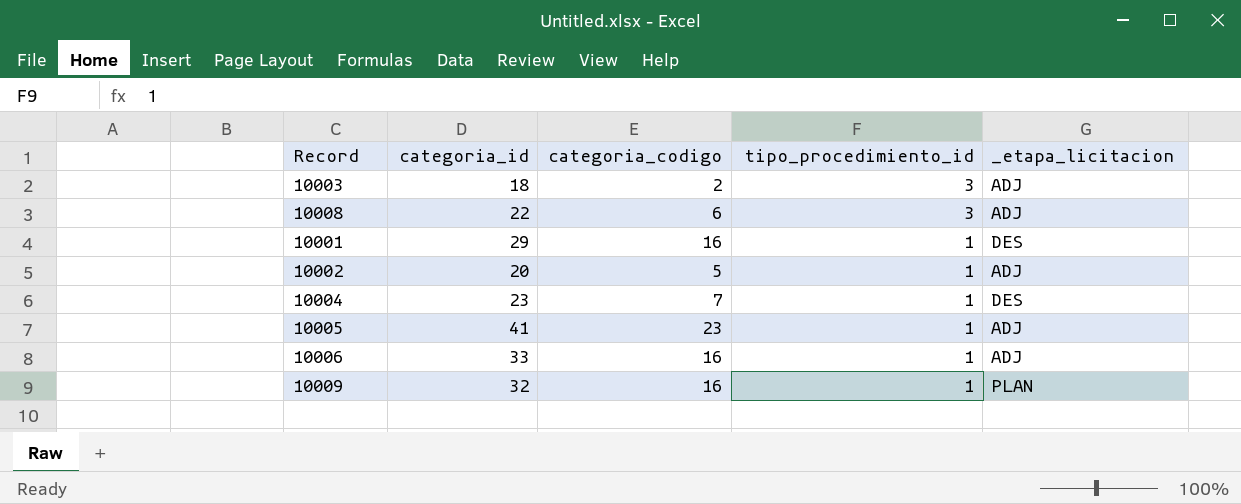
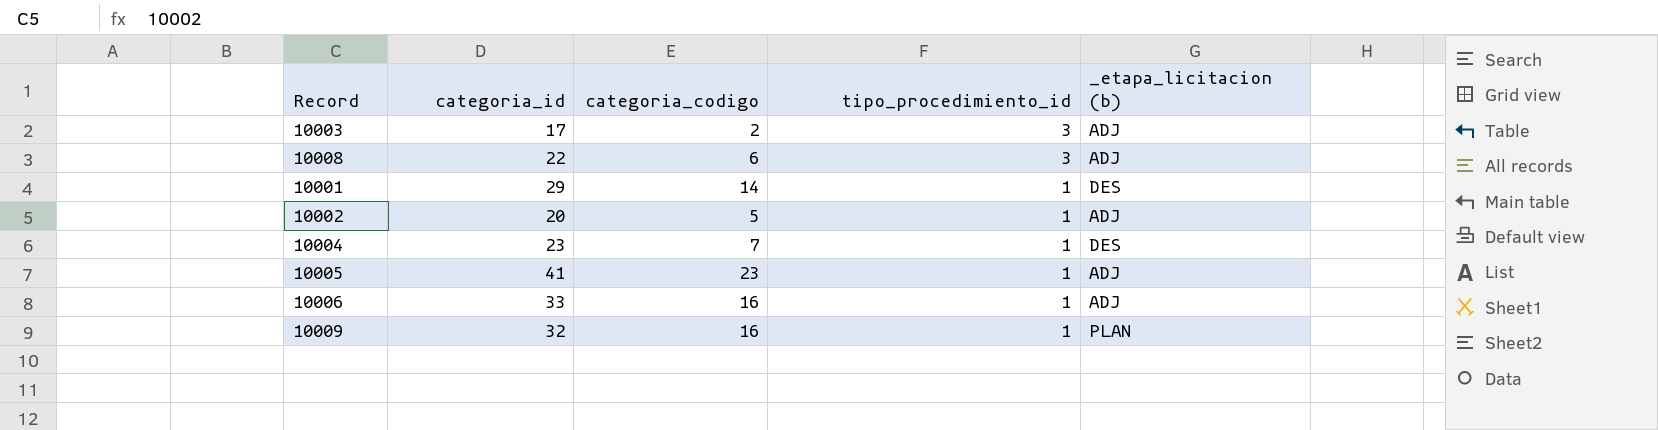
column name: _etapa_licitacion -> _etapa_licitacion (b)
10003 | categoria_id: 18 -> 17
10001 | categoria_codigo: 16 -> 14

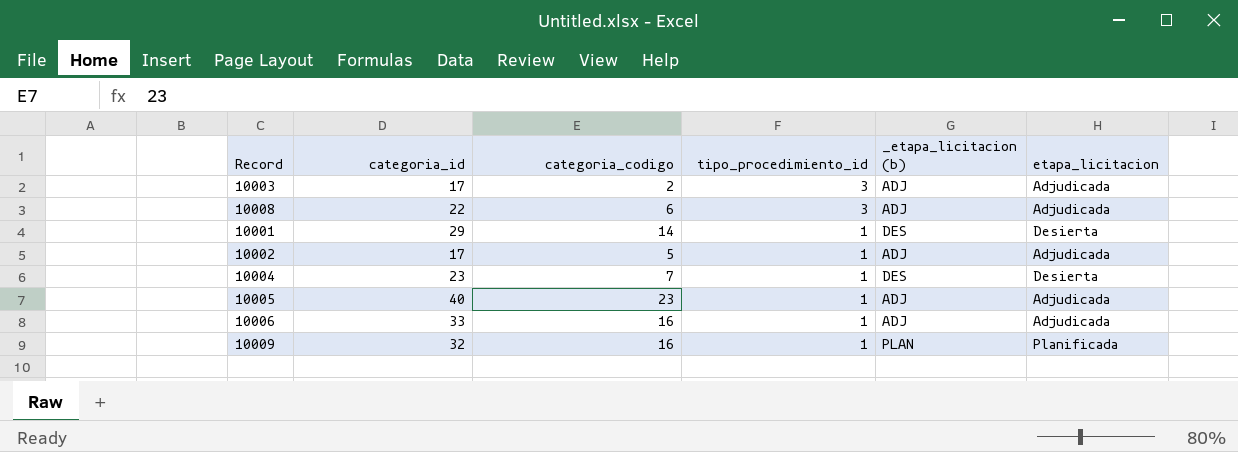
column etapa_licitacion | position: none -> 6
10002 | categoria_id: 20 -> 17
10005 | categoria_id: 41 -> 40

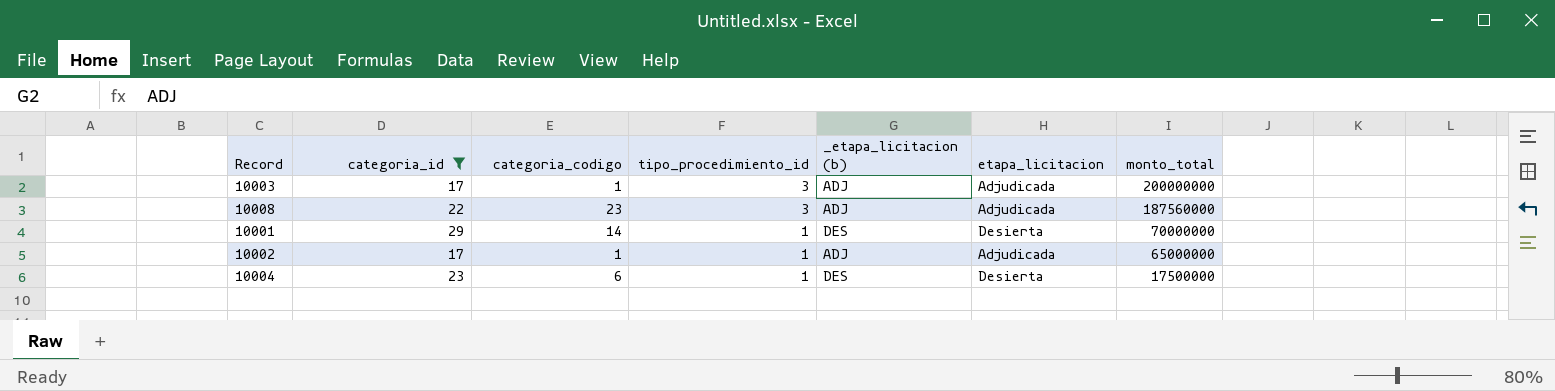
filter: none -> categoria_id <= 29
column monto_total | position: none -> 7
10003 | categoria_codigo: 2 -> 1
10008 | categoria_codigo: 6 -> 23
10002 | categoria_codigo: 5 -> 1
10004 | categoria_codigo: 7 -> 6

